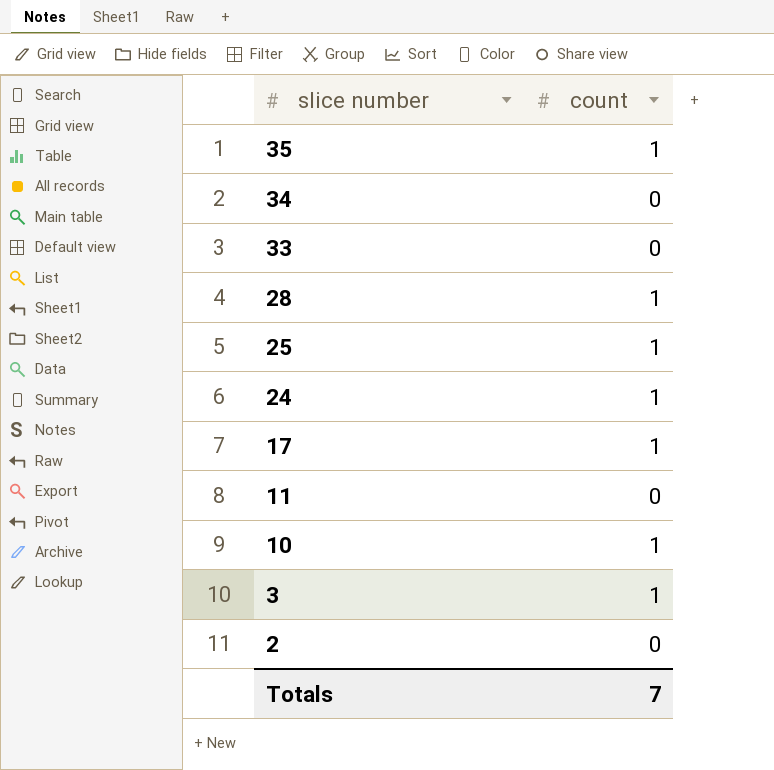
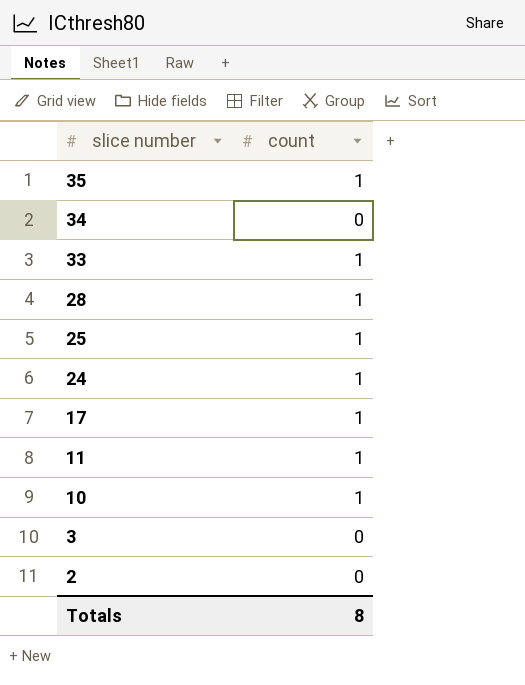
33 | count: 0 -> 1
11 | count: 0 -> 1
3 | count: 1 -> 0
Totals | count: 7 -> 8

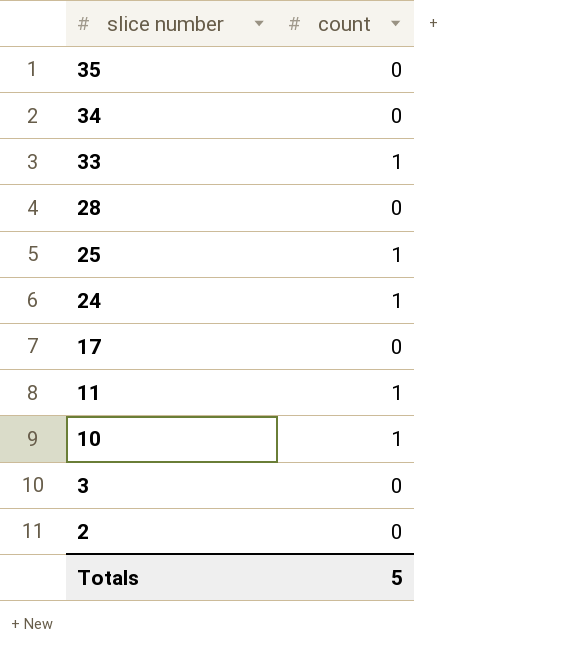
35 | count: 1 -> 0
28 | count: 1 -> 0
17 | count: 1 -> 0
Totals | count: 8 -> 5

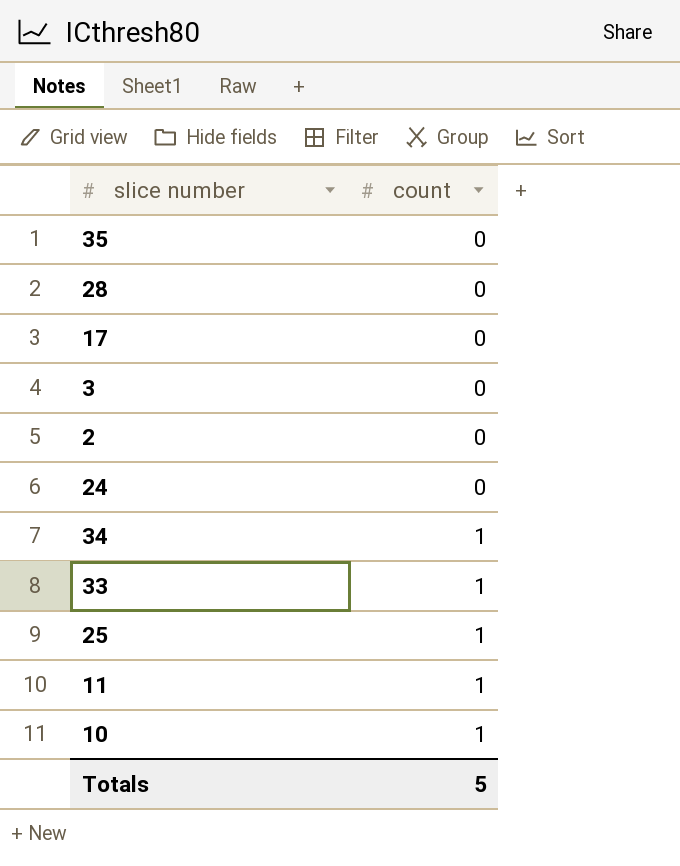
row order: slice number descending -> count ascending
24 | count: 1 -> 0
34 | count: 0 -> 1

